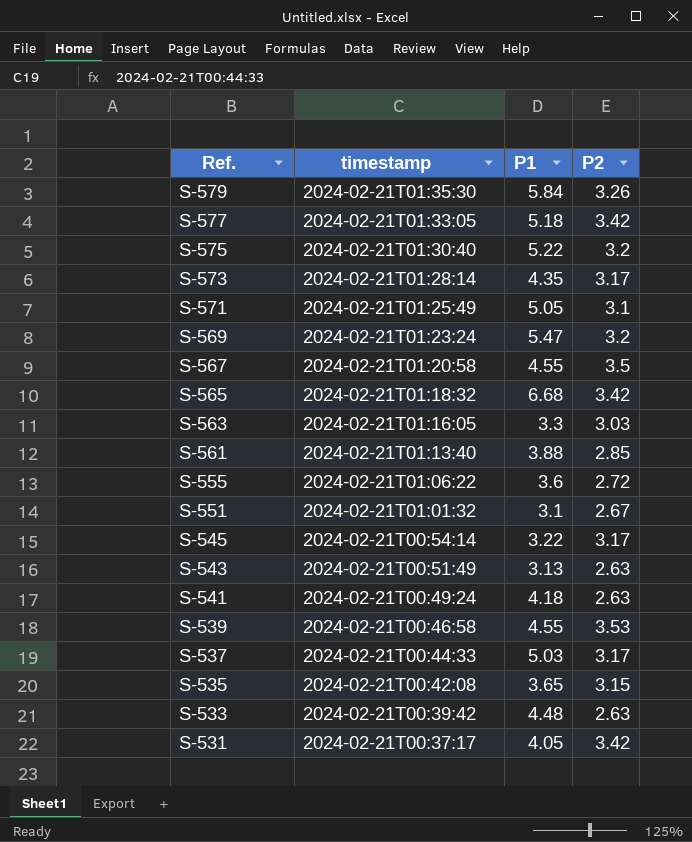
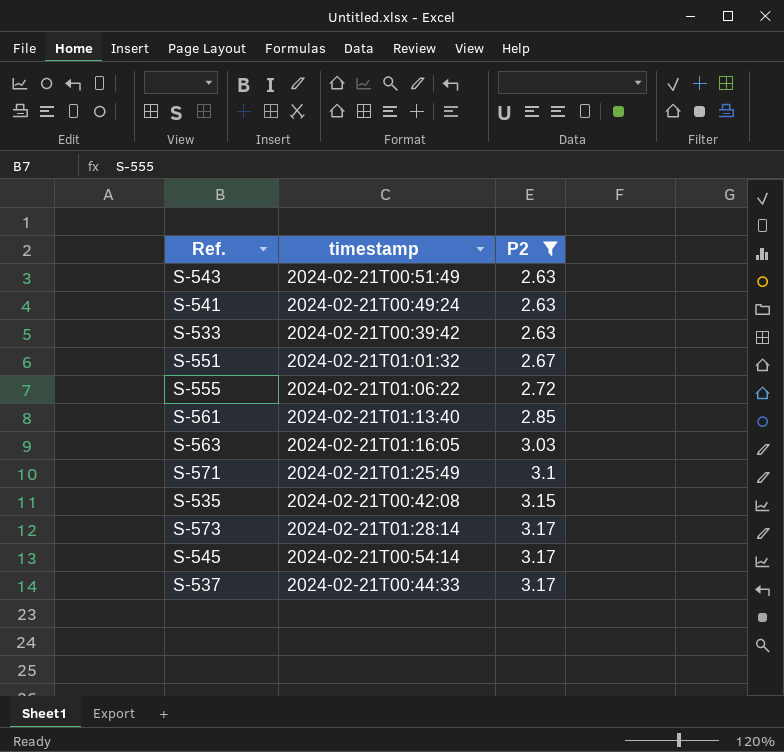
filter: none -> P2 <= 3.17
row order: Ref. descending -> P2 ascending
column P1 | position: 3 -> none

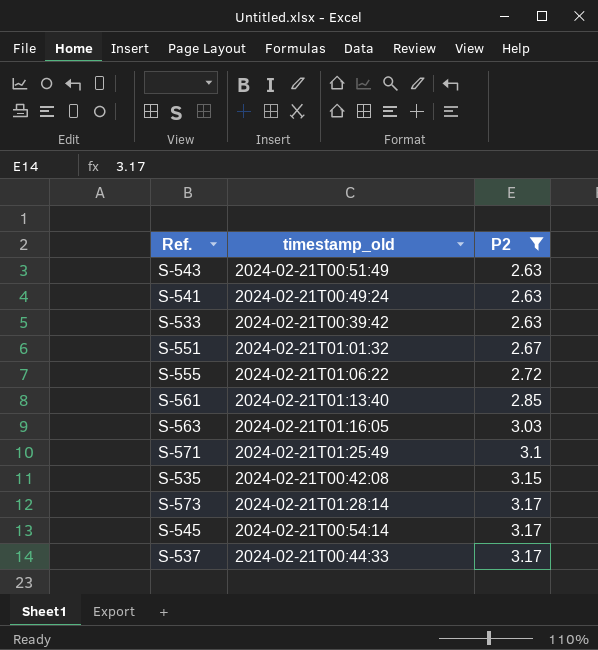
column name: timestamp -> timestamp_old

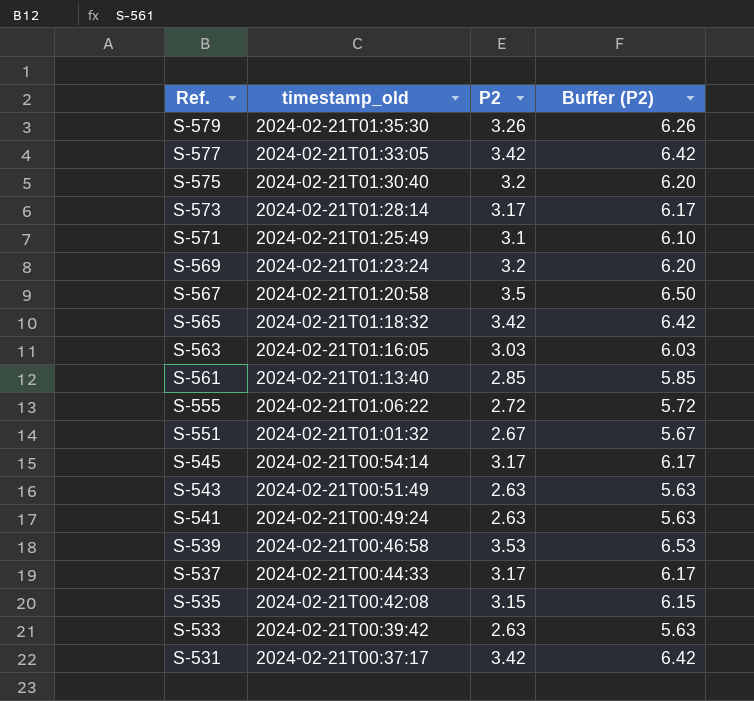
filter: P2 <= 3.17 -> none
row order: P2 ascending -> Ref. descending
column Buffer (P2) | formula: none -> [P2] + 3

